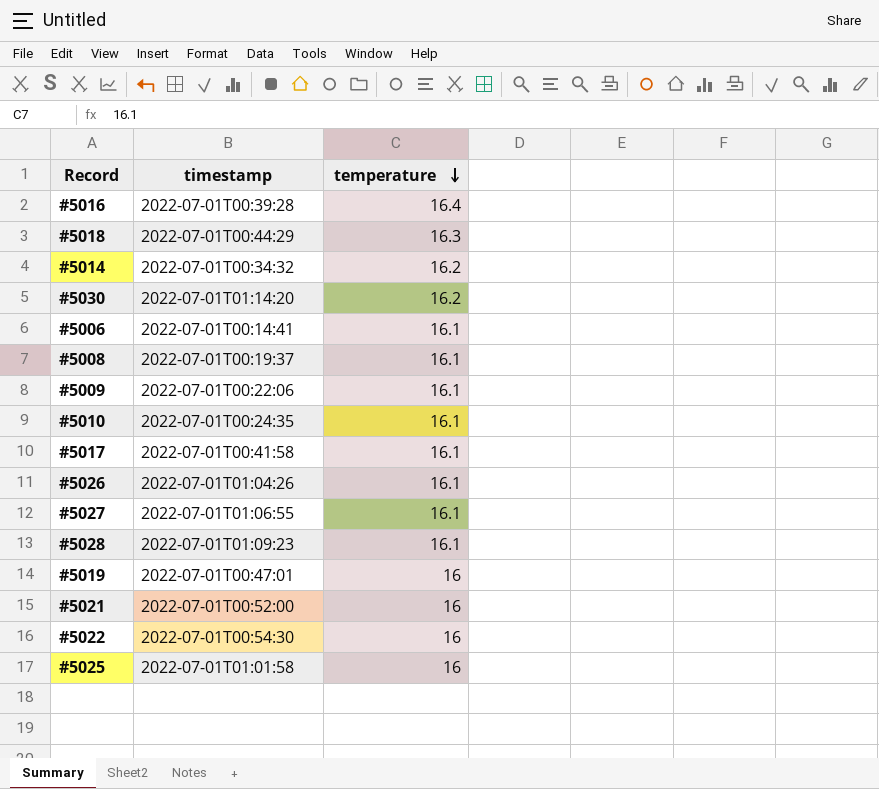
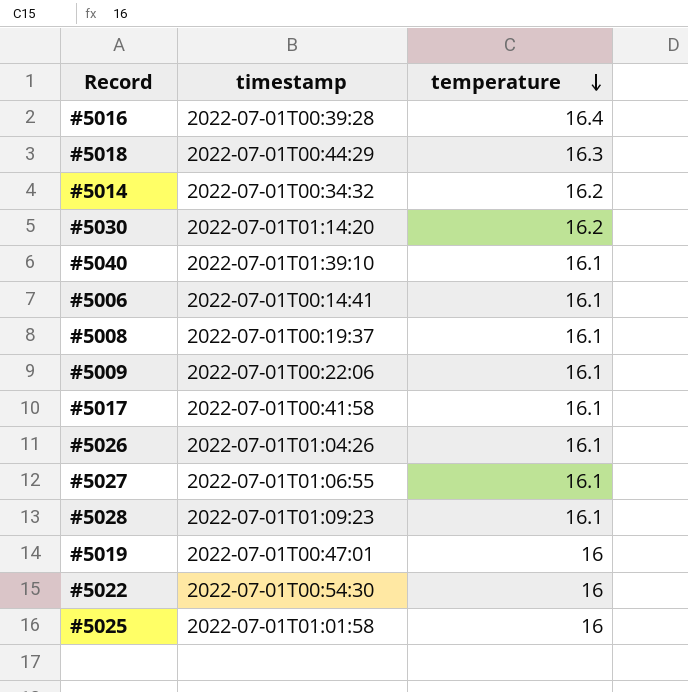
row #5010: 2022-07-01T00:24:35 | 16.1 -> none
row #5021: 2022-07-01T00:52:00 | 16 -> none
row #5040: none -> 2022-07-01T01:39:10 | 16.1

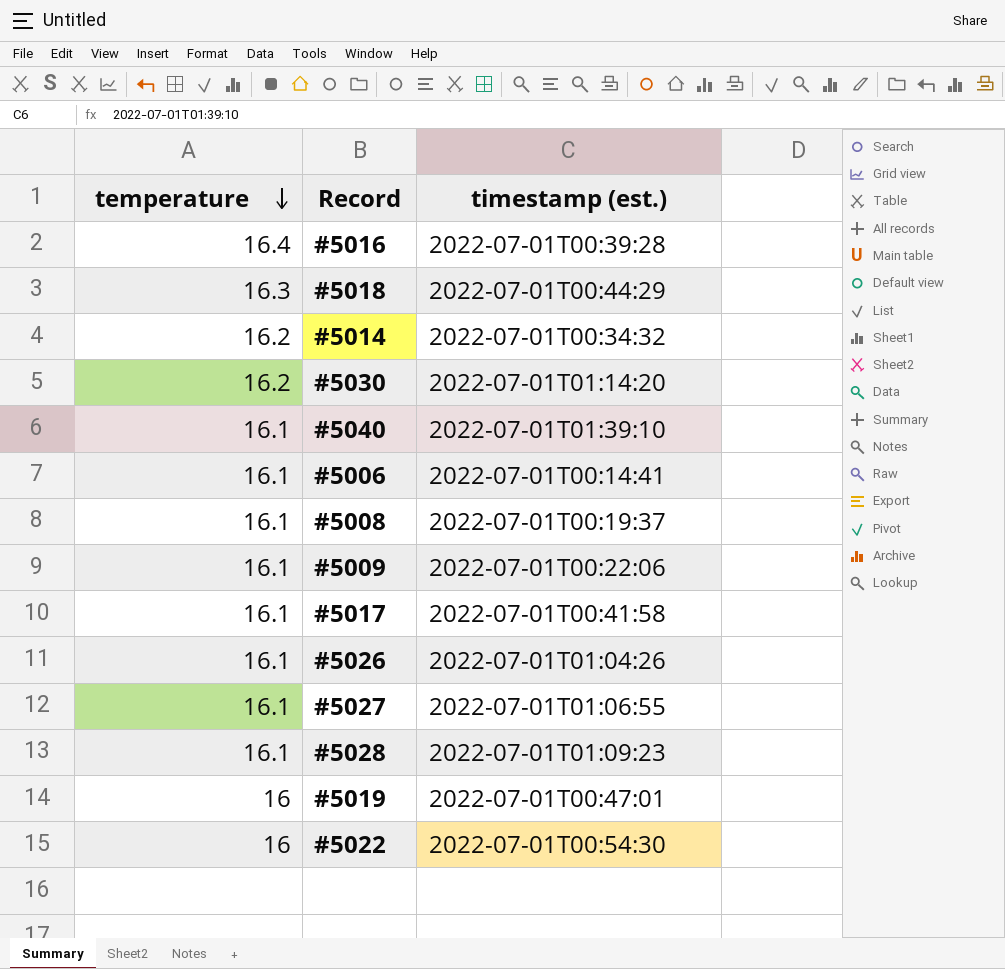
column temperature | position: 3 -> 1
column name: timestamp -> timestamp (est.)
row #5025: 2022-07-01T01:01:58 | 16 -> none

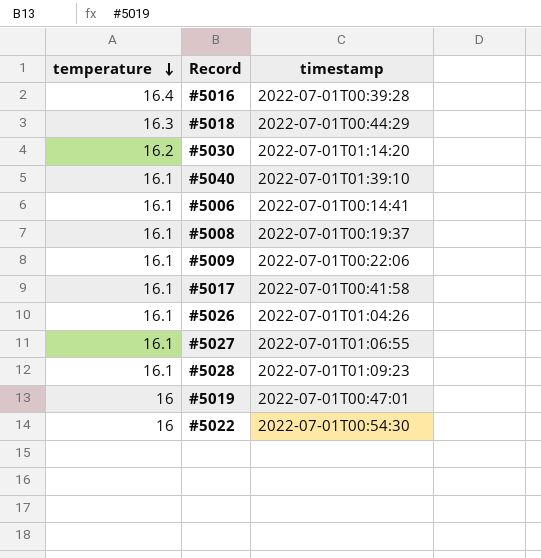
column name: timestamp (est.) -> timestamp
row #5014: 16.2 | 2022-07-01T00:34:32 -> none

